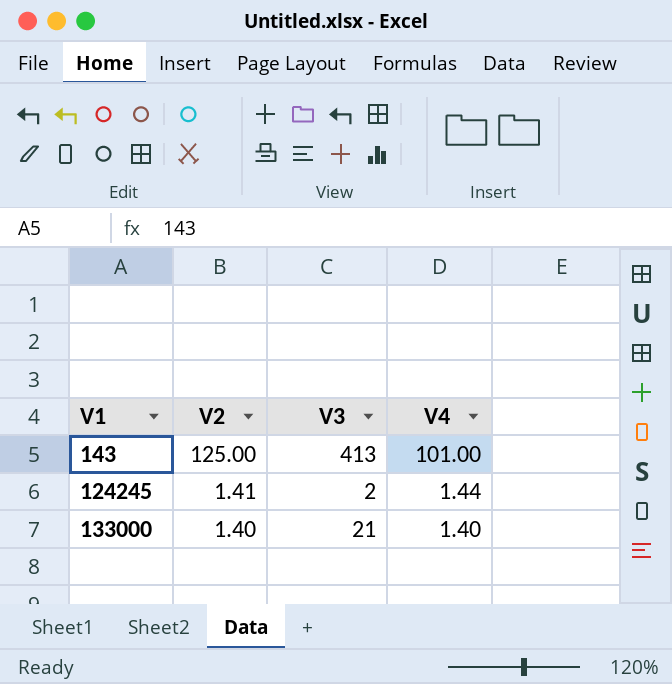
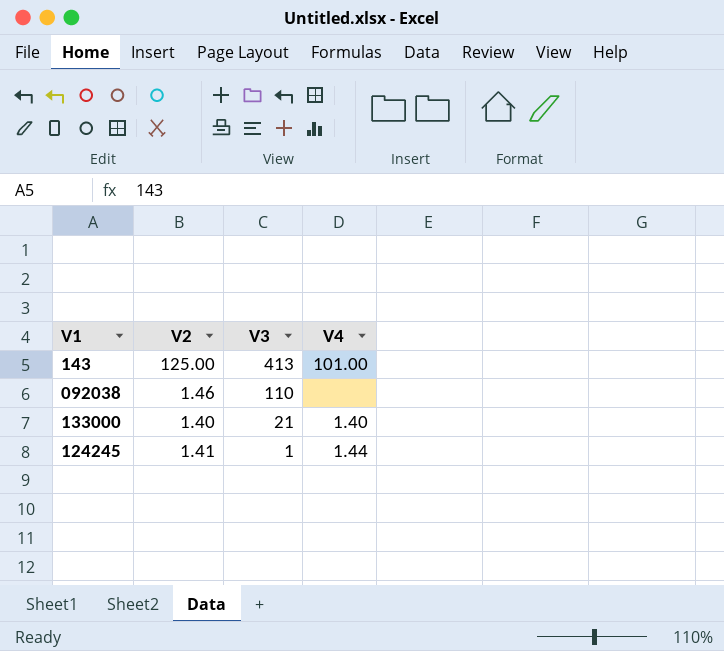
row order: V1 ascending -> V3 descending
row 092038: none -> 1.46 | 110 | none
124245 | V3: 2 -> 1

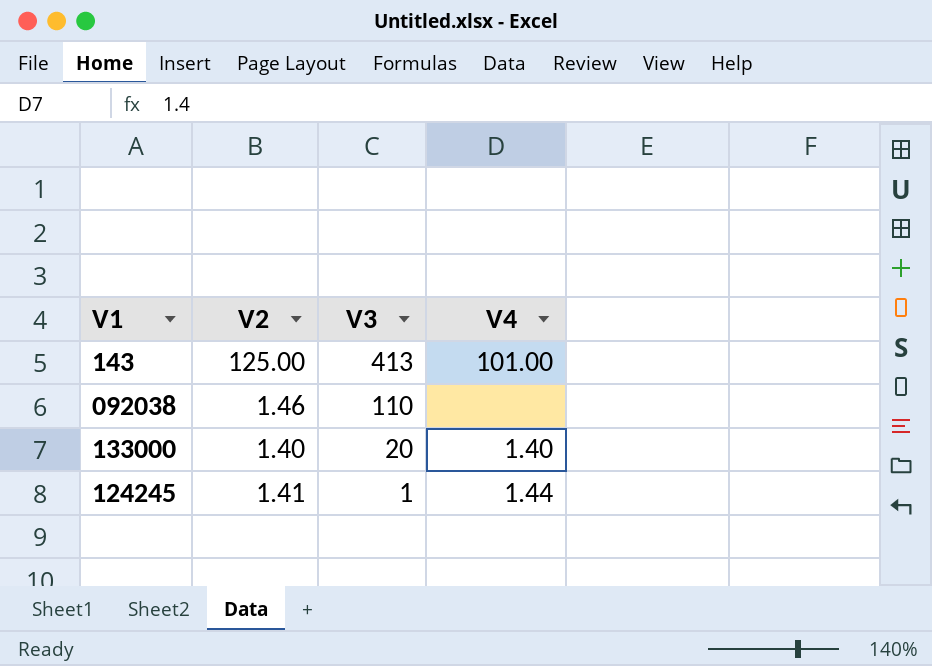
133000 | V3: 21 -> 20

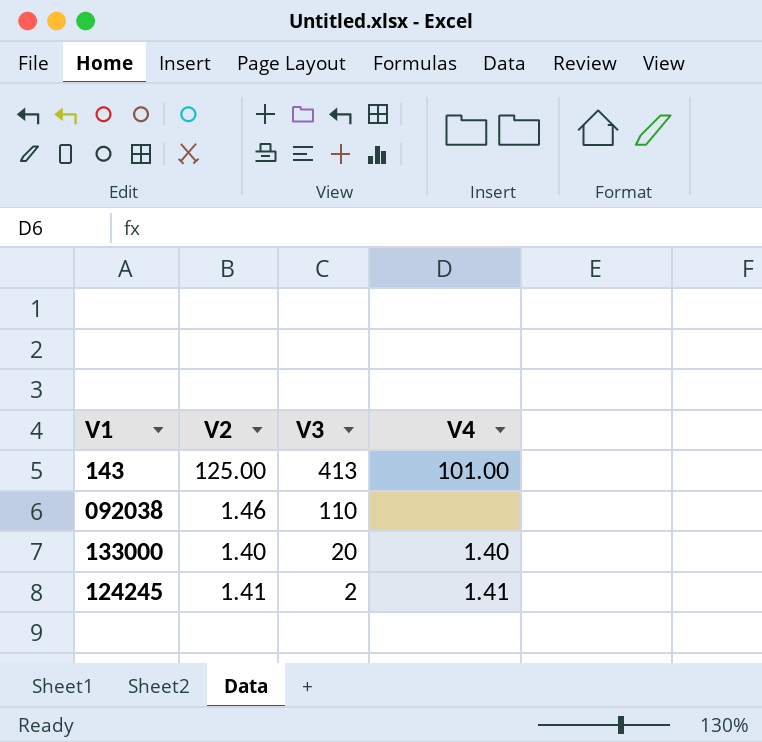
124245 | V3: 1 -> 2
124245 | V4: 1.44 -> 1.41

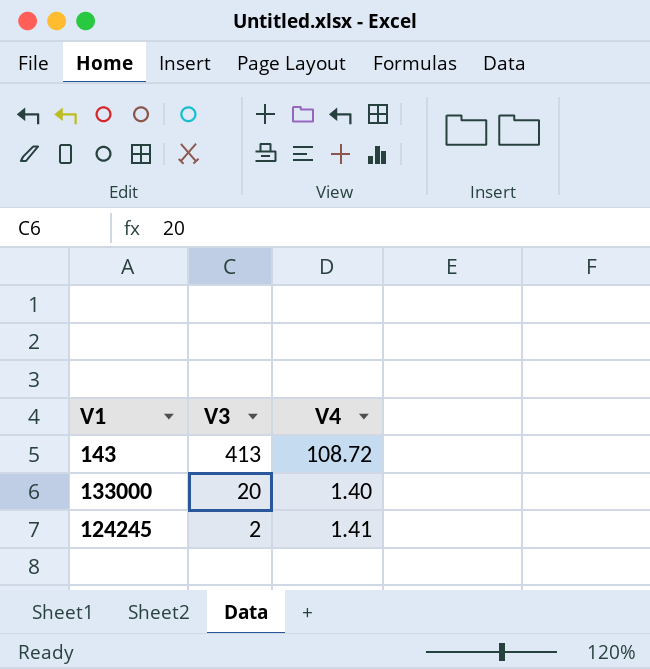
column V2 | position: 2 -> none
row 092038: 1.46 | 110 | none -> none
143 | V4: 101.00 -> 108.72

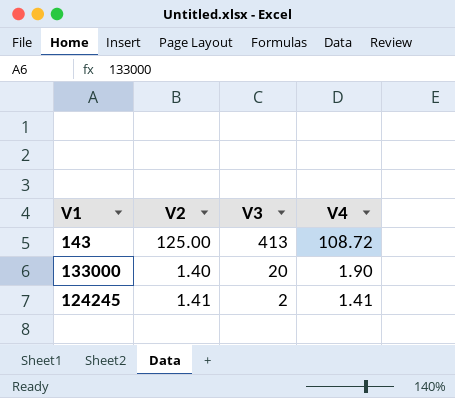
column V2 | position: none -> 2
133000 | V4: 1.40 -> 1.90

